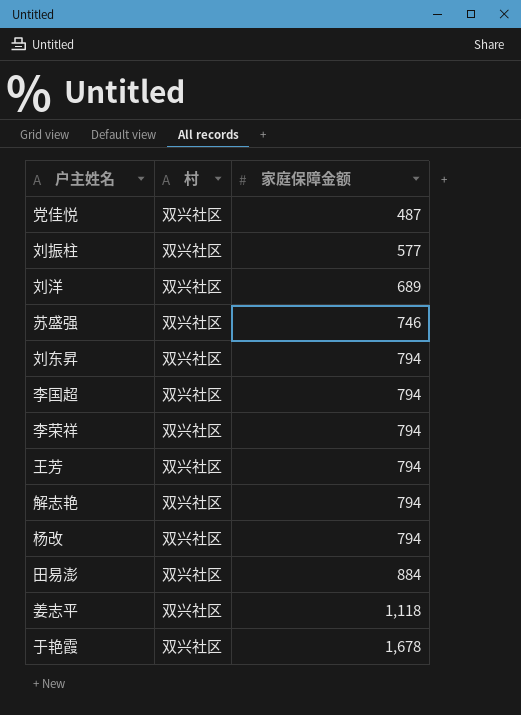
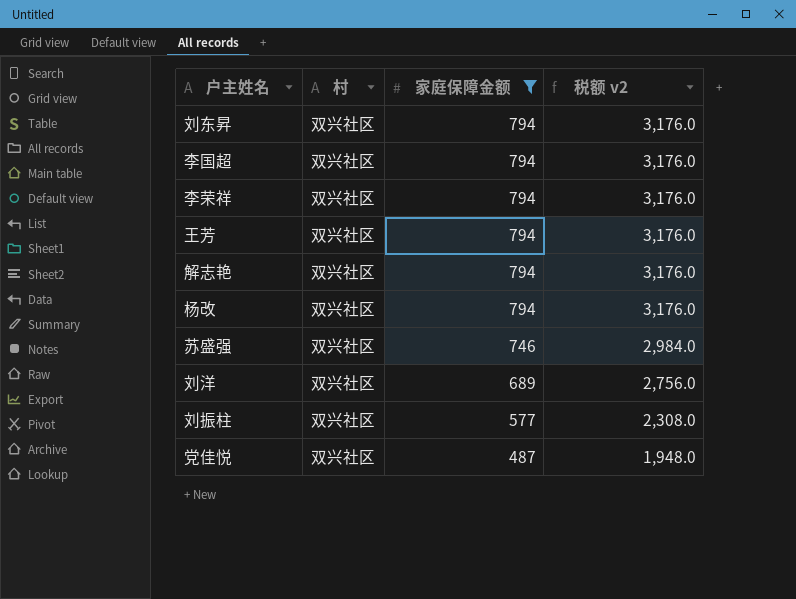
filter: none -> 家庭保障金额 <= 794
row order: 家庭保障金额 ascending -> 家庭保障金额 descending
column 税额 v2 | formula: none -> [家庭保障金额] * 4

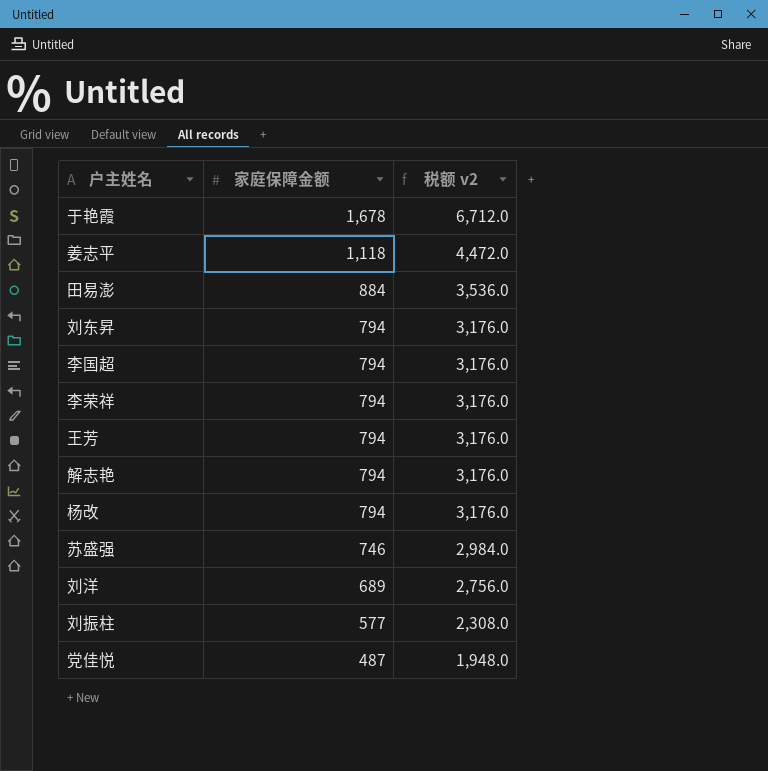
filter: 家庭保障金额 <= 794 -> none
column 村 | position: 2 -> none

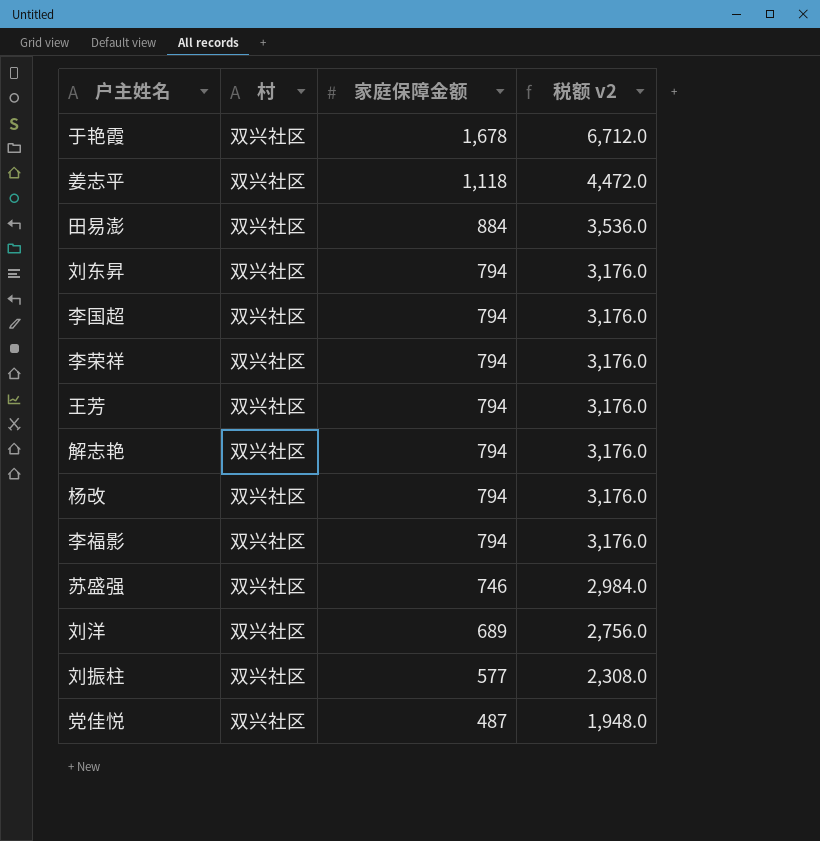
column 村 | position: none -> 2
row 李福影: none -> 双兴社区 | 794 | 3,176.0

